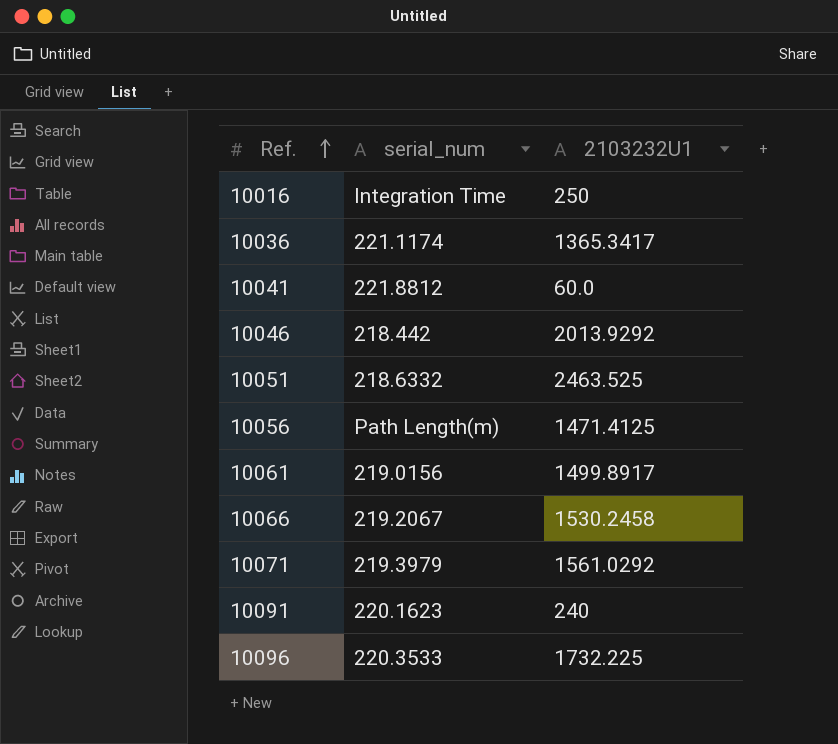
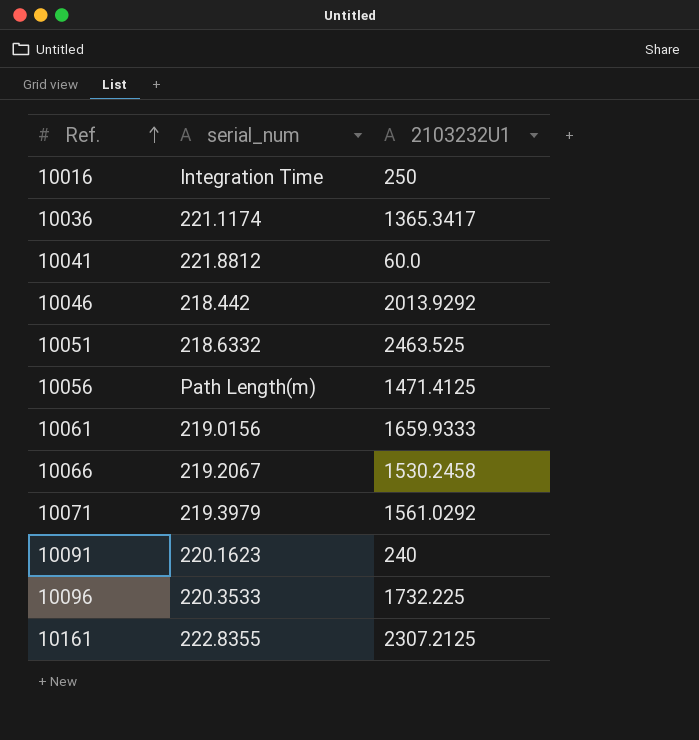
10061 | 2103232U1: 1499.8917 -> 1659.9333
row 10161: none -> 222.8355 | 2307.2125

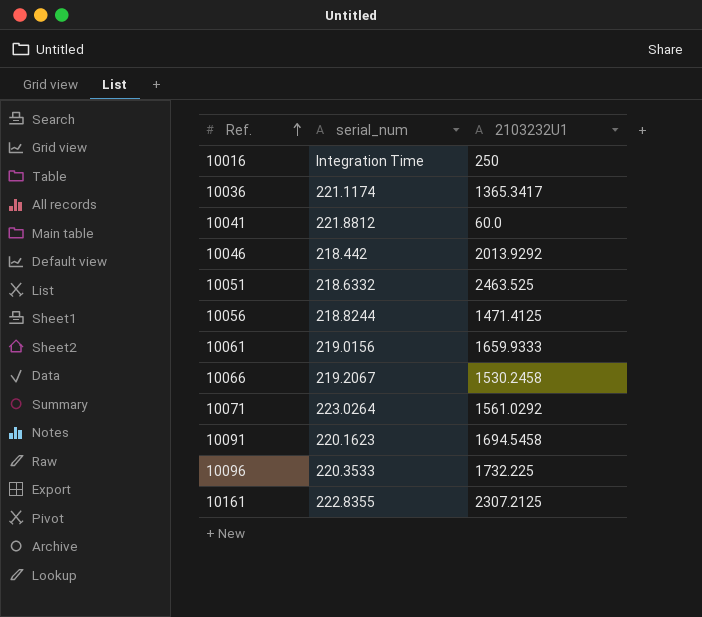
10056 | serial_num: Path Length(m) -> 218.8244
10071 | serial_num: 219.3979 -> 223.0264
10091 | 2103232U1: 240 -> 1694.5458

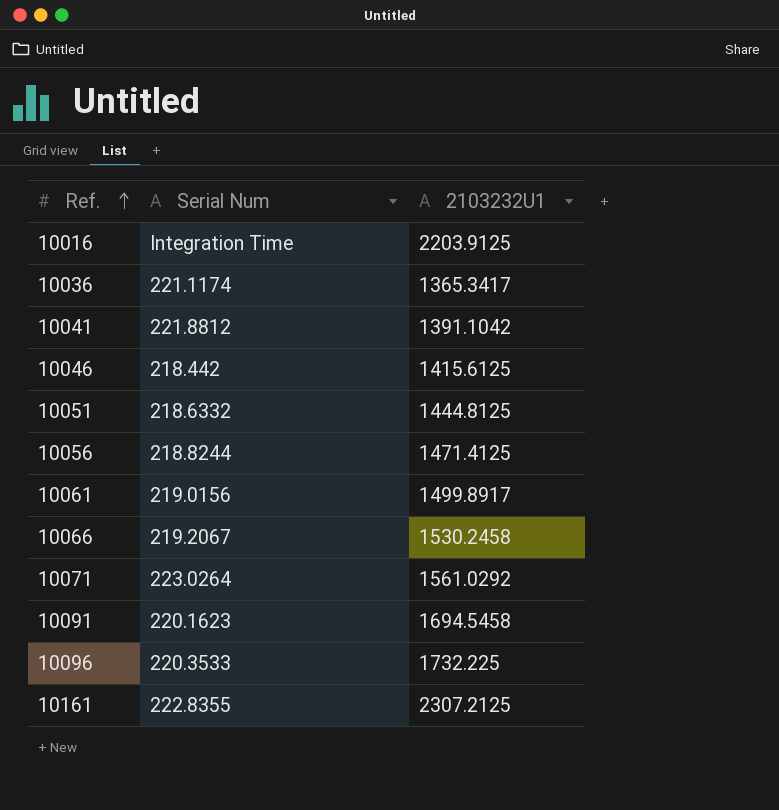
column name: serial_num -> Serial Num
10016 | 2103232U1: 250 -> 2203.9125
10041 | 2103232U1: 60.0 -> 1391.1042
10046 | 2103232U1: 2013.9292 -> 1415.6125
10051 | 2103232U1: 2463.525 -> 1444.8125
10061 | 2103232U1: 1659.9333 -> 1499.8917

